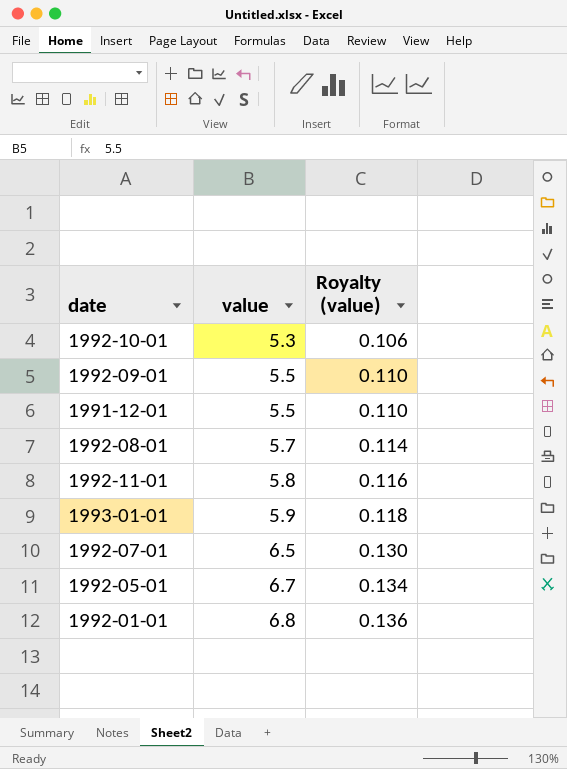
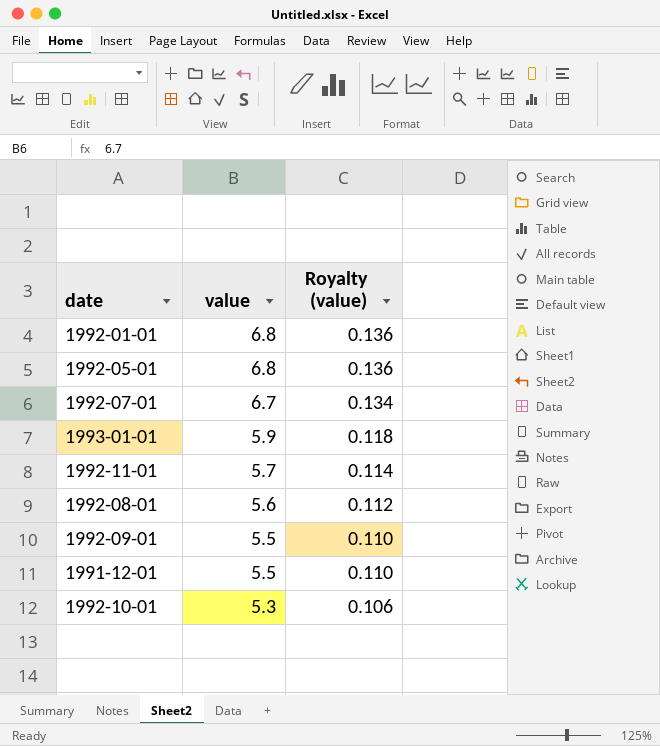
row order: value ascending -> value descending
1992-05-01 | value: 6.7 -> 6.8
1992-05-01 | Royalty (value): 0.134 -> 0.136
1992-07-01 | value: 6.5 -> 6.7
1992-07-01 | Royalty (value): 0.130 -> 0.134
1992-11-01 | value: 5.8 -> 5.7
1992-11-01 | Royalty (value): 0.116 -> 0.114
1992-08-01 | value: 5.7 -> 5.6
1992-08-01 | Royalty (value): 0.114 -> 0.112

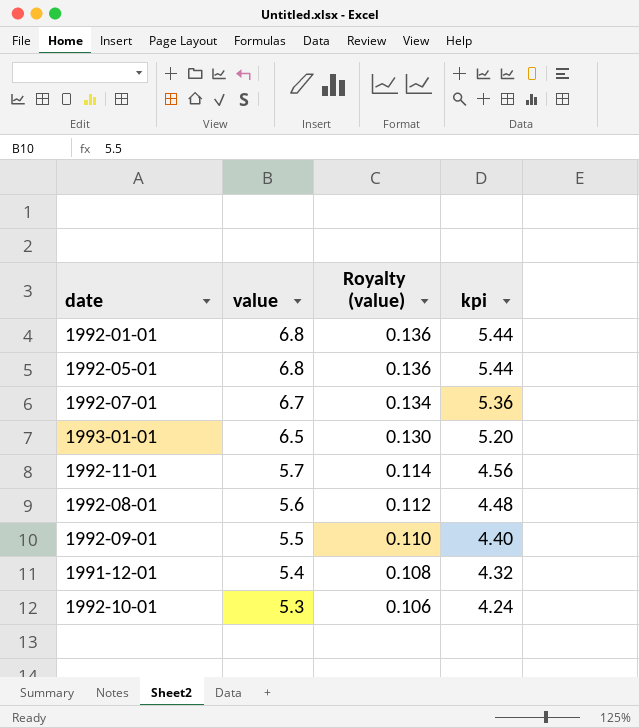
column kpi | formula: none -> [value] * 0.8
1993-01-01 | value: 5.9 -> 6.5
1993-01-01 | Royalty (value): 0.118 -> 0.130
1991-12-01 | value: 5.5 -> 5.4
1991-12-01 | Royalty (value): 0.110 -> 0.108

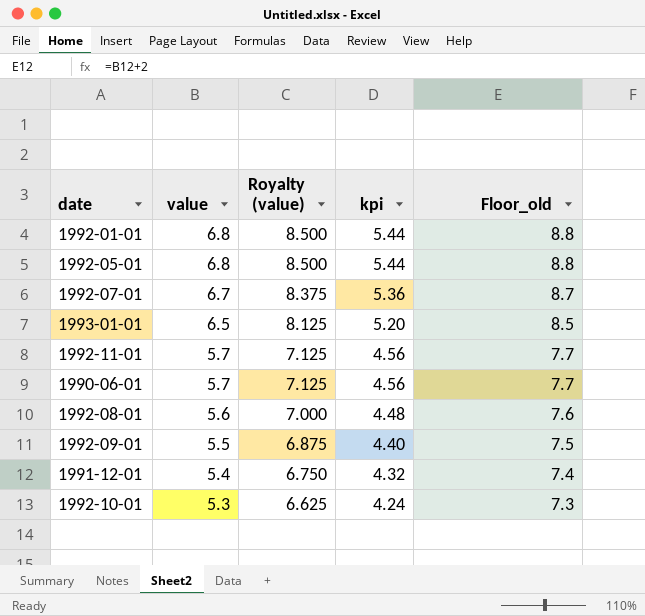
column Royalty (value) | formula: [value] * 0.02 -> [value] * 1.25
column Floor_old | formula: none -> [value] + 2
row 1990-06-01: none -> 5.7 | 7.125 | 4.56 | 7.7

